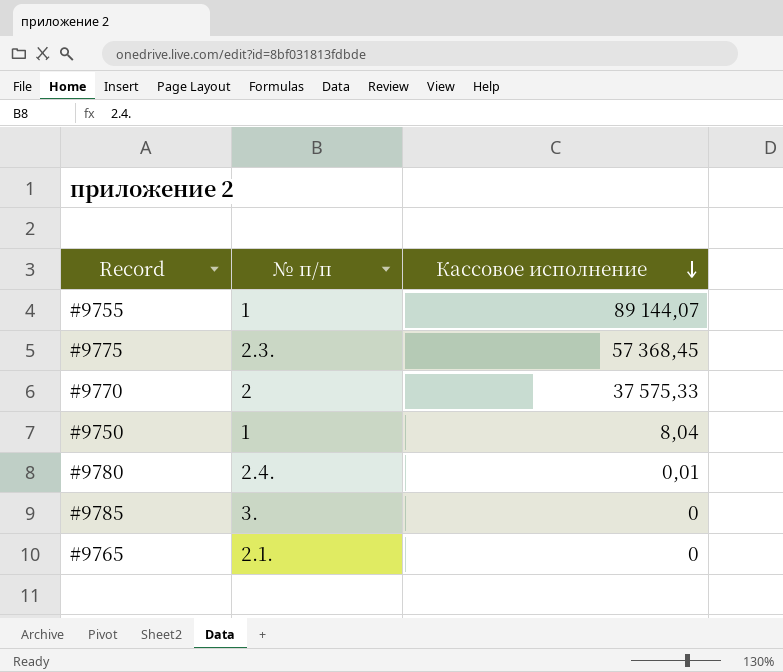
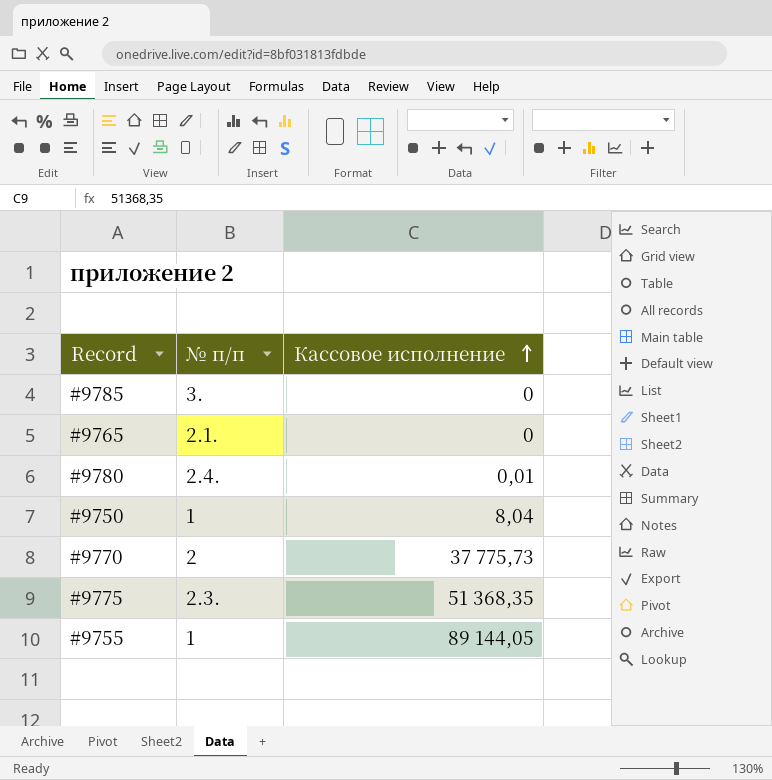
row order: Кассовое исполнение descending -> Кассовое исполнение ascending
#9770 | Кассовое исполнение: 37 575,33 -> 37 775,73
#9775 | Кассовое исполнение: 57 368,45 -> 51 368,35
#9755 | Кассовое исполнение: 89 144,07 -> 89 144,05

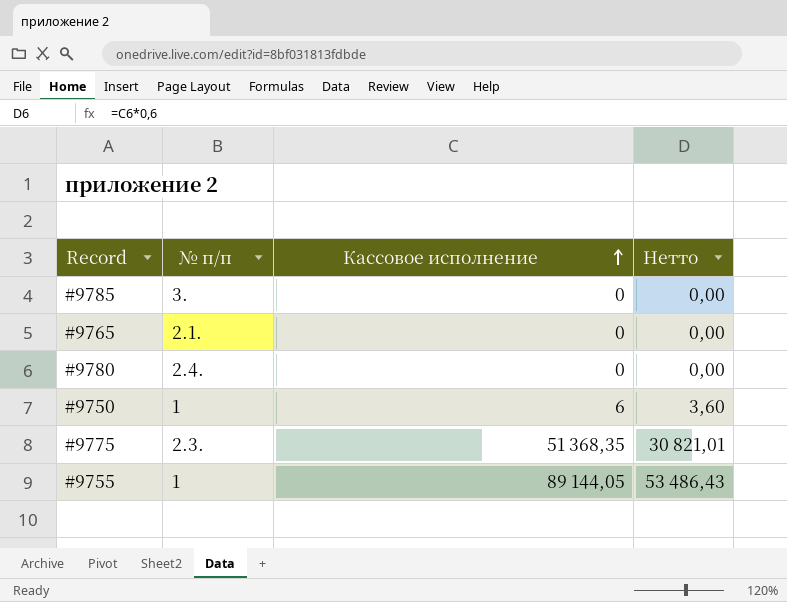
column Нетто | formula: none -> [Кассовое исполнение] * 0,6
row #9770: 2 | 37 775,73 -> none
#9780 | Кассовое исполнение: 0,01 -> 0
#9750 | Кассовое исполнение: 8,04 -> 6

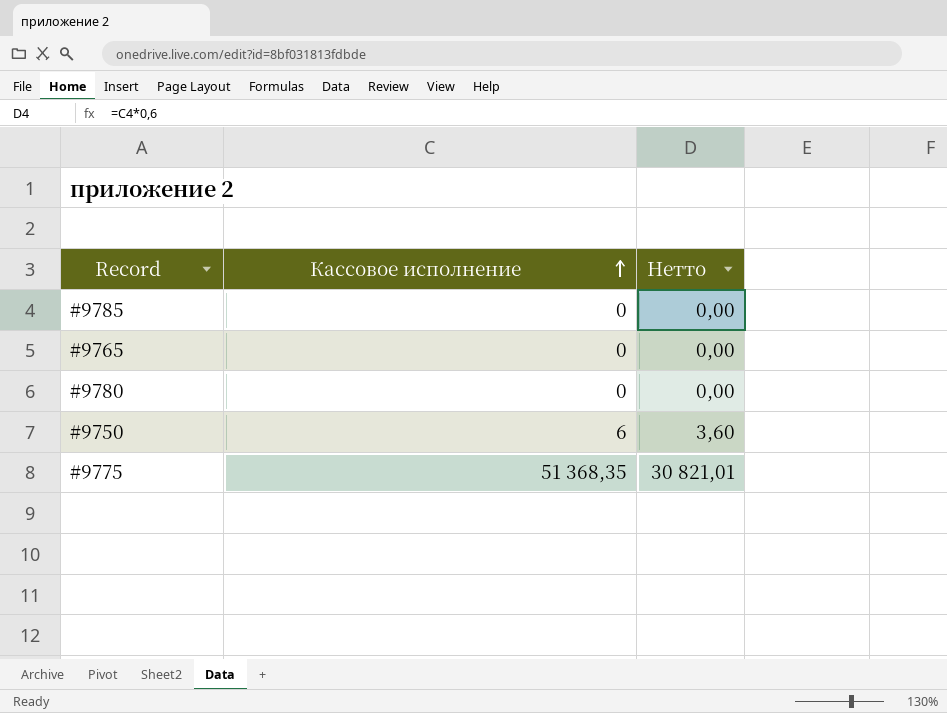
column № п/п | position: 2 -> none
row #9755: 1 | 89 144,05 | 53 486,43 -> none

